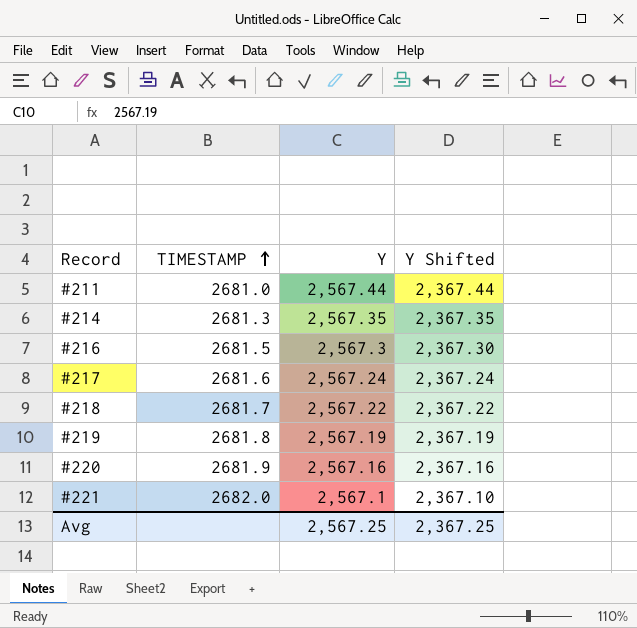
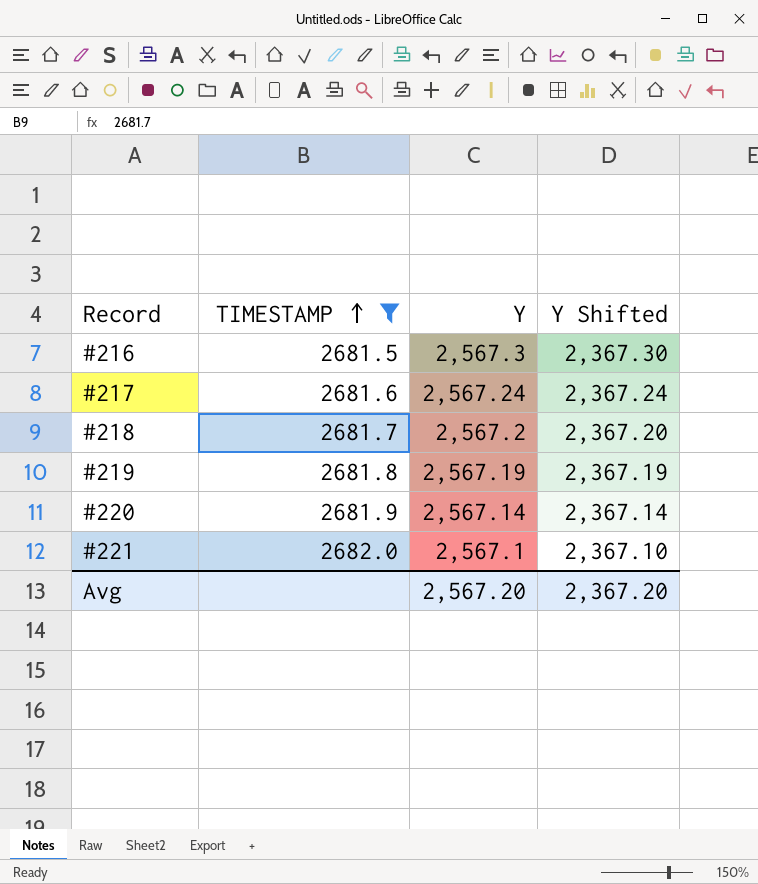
filter: none -> TIMESTAMP >= 2681.5
#218 | Y: 2,567.22 -> 2,567.2
#218 | Y Shifted: 2,367.22 -> 2,367.20
#220 | Y: 2,567.16 -> 2,567.14
#220 | Y Shifted: 2,367.16 -> 2,367.14
Avg | Y: 2,567.25 -> 2,567.20
Avg | Y Shifted: 2,367.25 -> 2,367.20

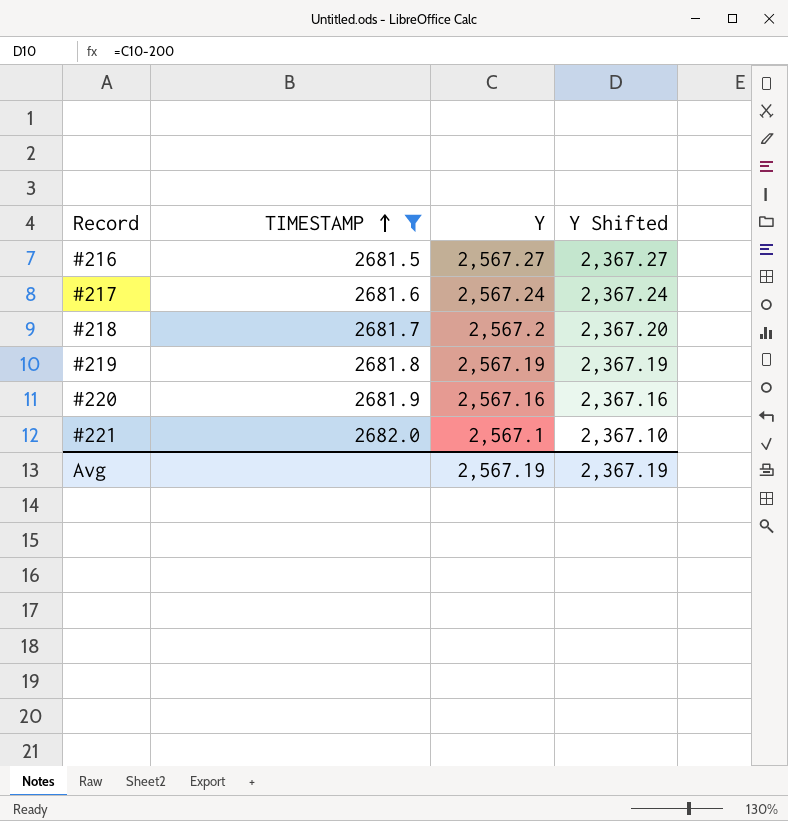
#216 | Y: 2,567.3 -> 2,567.27
#216 | Y Shifted: 2,367.30 -> 2,367.27
#220 | Y: 2,567.14 -> 2,567.16
#220 | Y Shifted: 2,367.14 -> 2,367.16
Avg | Y: 2,567.20 -> 2,567.19
Avg | Y Shifted: 2,367.20 -> 2,367.19

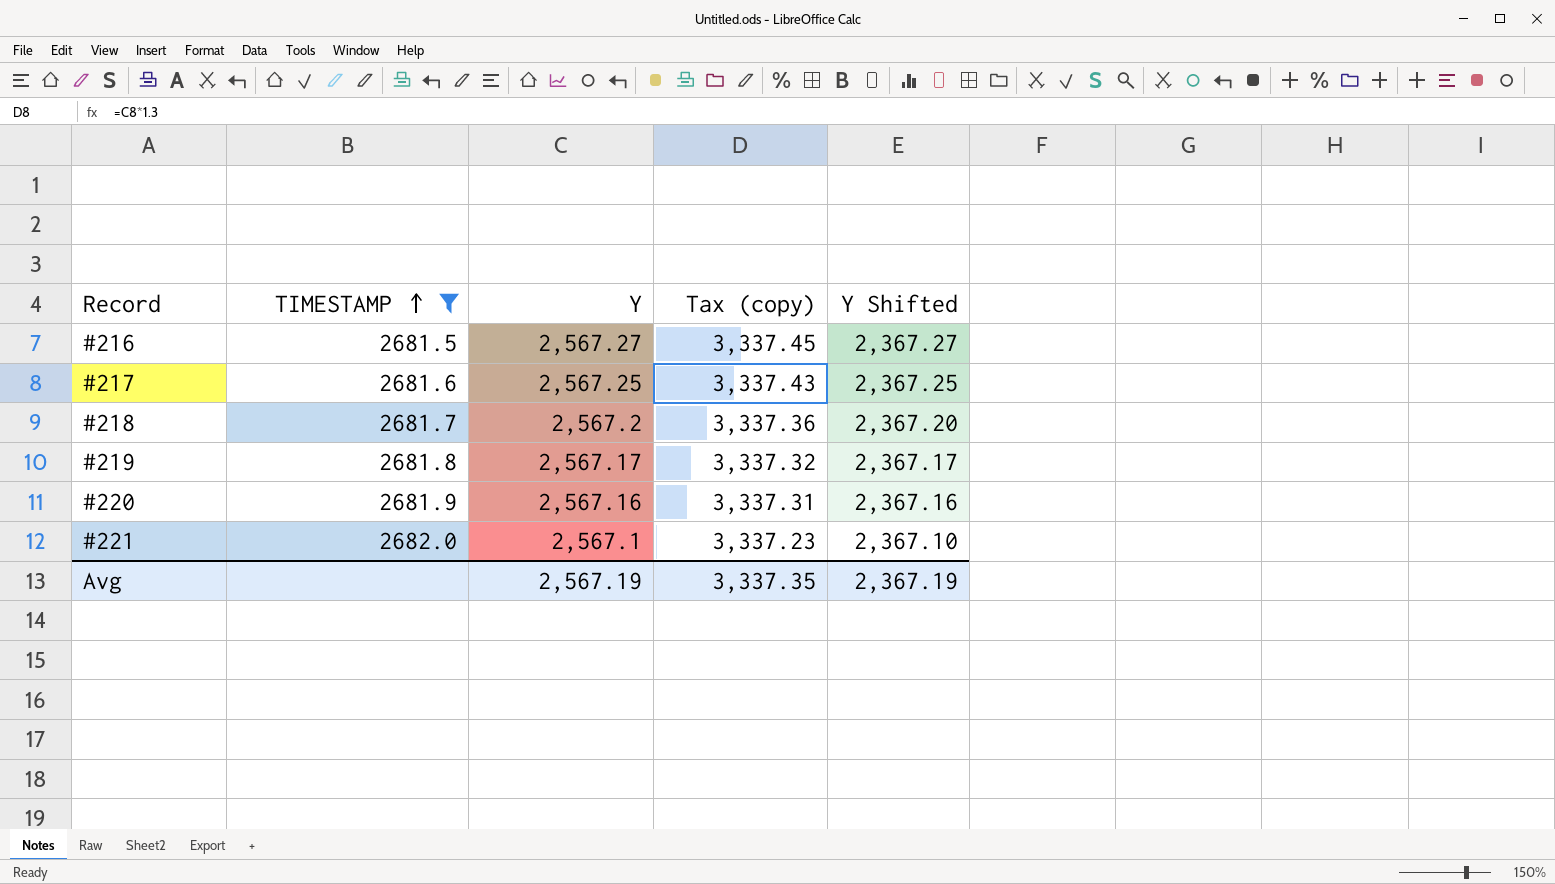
column Tax (copy) | formula: none -> [Y] * 1.3
#217 | Y: 2,567.24 -> 2,567.25
#217 | Y Shifted: 2,367.24 -> 2,367.25
#219 | Y: 2,567.19 -> 2,567.17
#219 | Y Shifted: 2,367.19 -> 2,367.17

